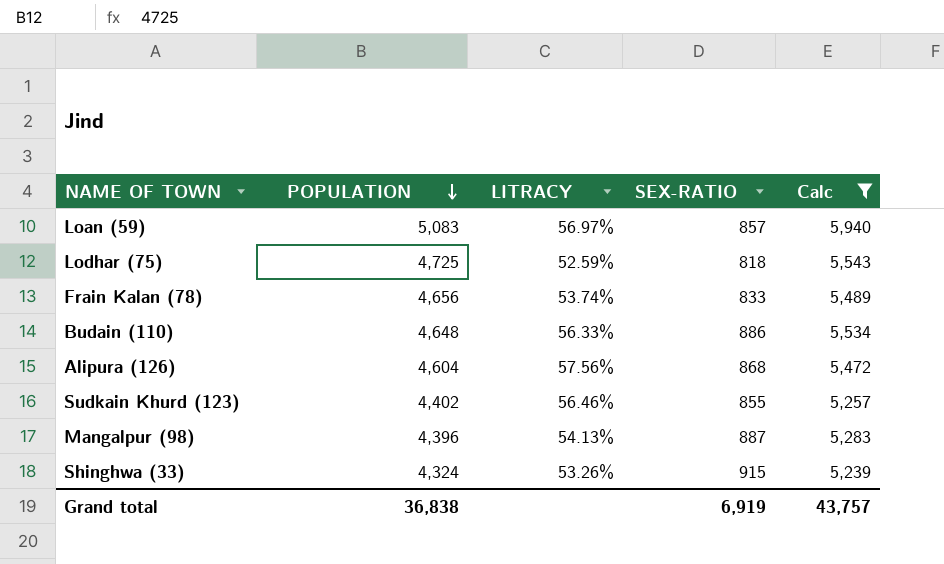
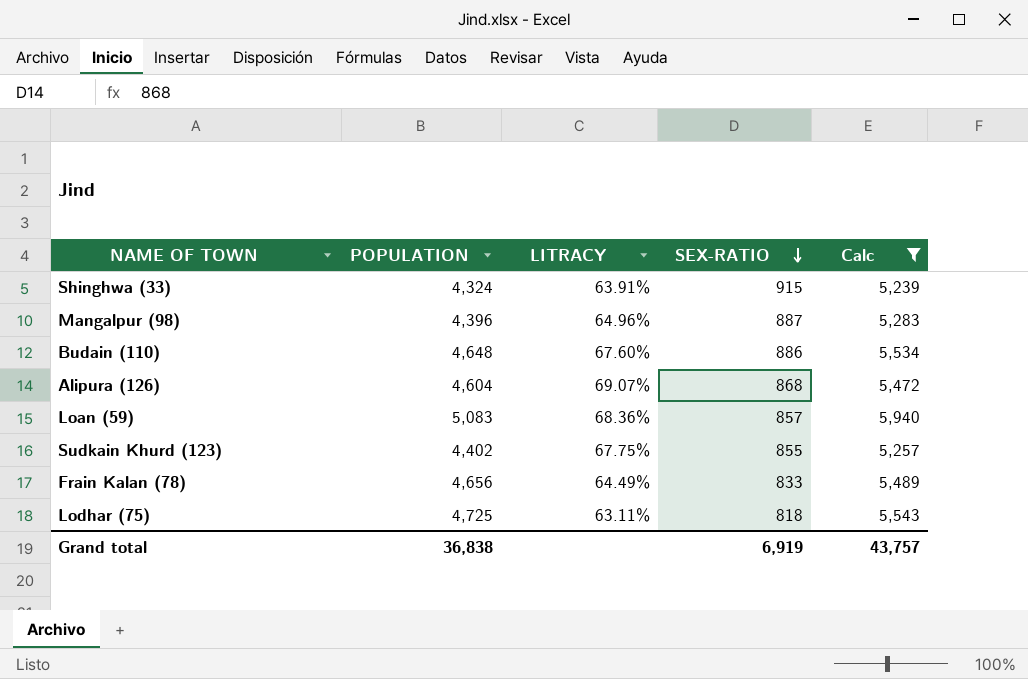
row order: POPULATION descending -> SEX-RATIO descending
Shinghwa (33) | LITRACY: 53.26% -> 63.91%
Mangalpur (98) | LITRACY: 54.13% -> 64.96%
Budain (110) | LITRACY: 56.33% -> 67.60%
Alipura (126) | LITRACY: 57.56% -> 69.07%
Loan (59) | LITRACY: 56.97% -> 68.36%
Sudkain Khurd (123) | LITRACY: 56.46% -> 67.75%
Frain Kalan (78) | LITRACY: 53.74% -> 64.49%
Lodhar (75) | LITRACY: 52.59% -> 63.11%

